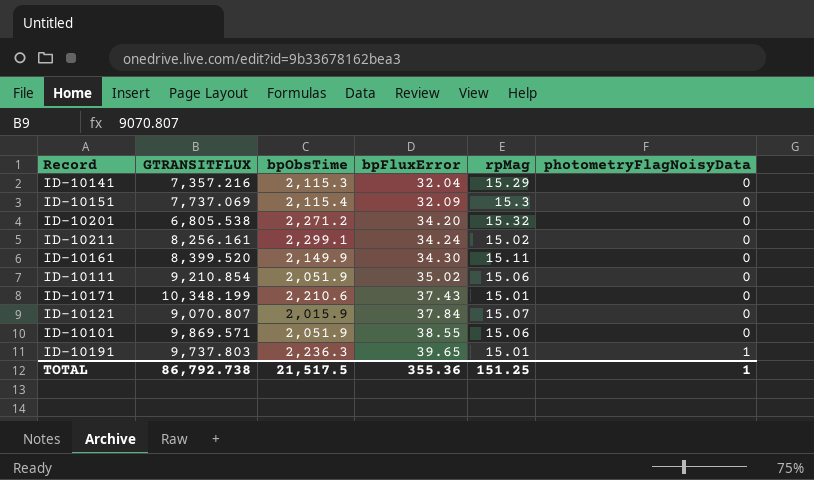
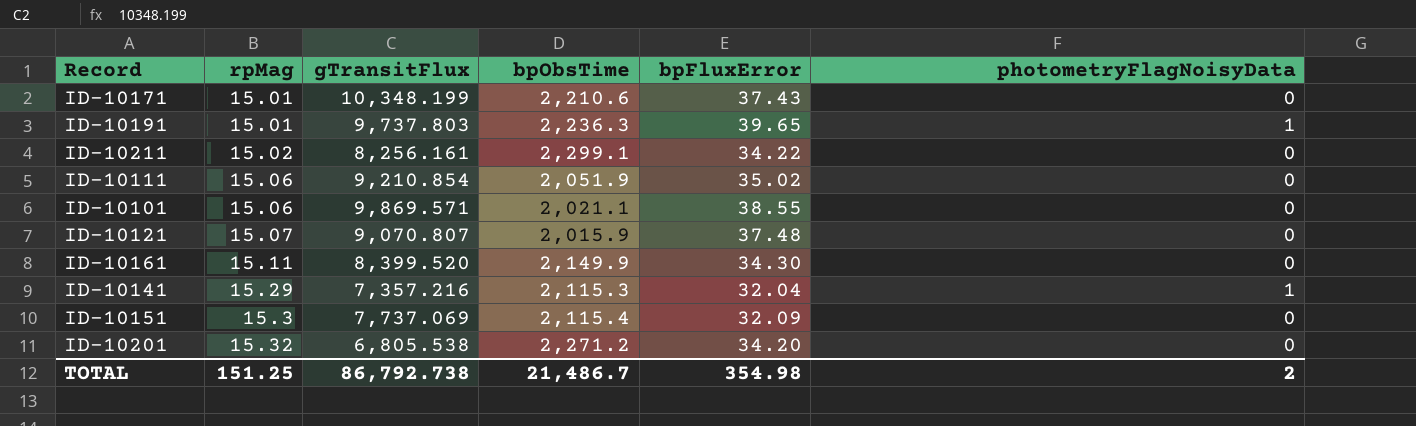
row order: bpFluxError ascending -> rpMag ascending
column rpMag | position: 5 -> 2
column name: GTRANSITFLUX -> gTransitFlux
ID-10211 | bpFluxError: 34.24 -> 34.22
ID-10101 | bpObsTime: 2,051.9 -> 2,021.1
ID-10121 | bpFluxError: 37.84 -> 37.48
ID-10141 | photometryFlagNoisyData: 0 -> 1
TOTAL | bpObsTime: 21,517.5 -> 21,486.7
TOTAL | bpFluxError: 355.36 -> 354.98
TOTAL | photometryFlagNoisyData: 1 -> 2

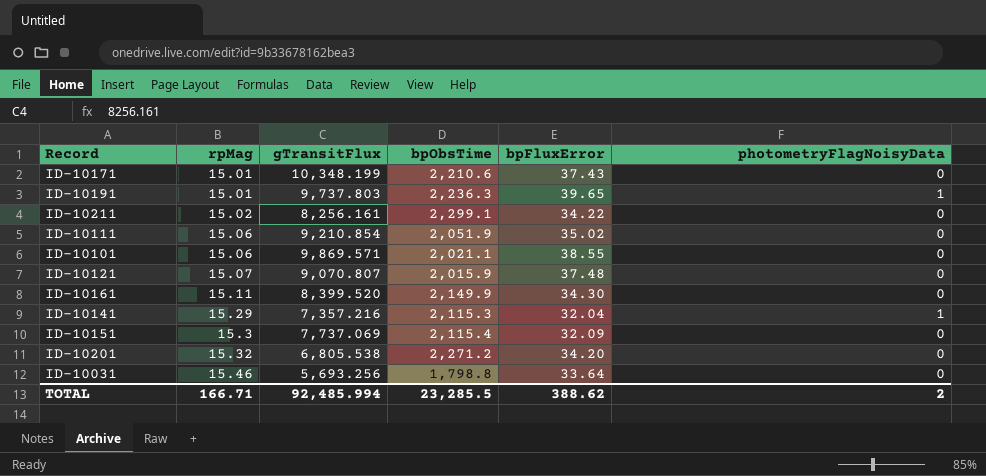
row ID-10031: none -> 15.46 | 5,693.256 | 1,798.8 | 33.64 | 0
TOTAL | rpMag: 151.25 -> 166.71
TOTAL | gTransitFlux: 86,792.738 -> 92,485.994
TOTAL | bpObsTime: 21,486.7 -> 23,285.5
TOTAL | bpFluxError: 354.98 -> 388.62

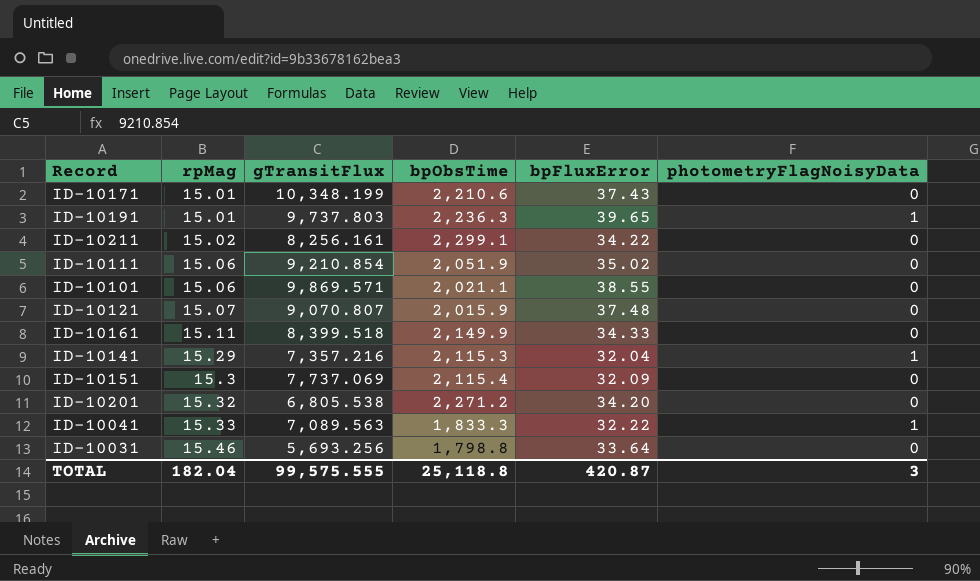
ID-10161 | gTransitFlux: 8,399.520 -> 8,399.518
ID-10161 | bpFluxError: 34.30 -> 34.33
row ID-10041: none -> 15.33 | 7,089.563 | 1,833.3 | 32.22 | 1
TOTAL | rpMag: 166.71 -> 182.04
TOTAL | gTransitFlux: 92,485.994 -> 99,575.555
TOTAL | bpObsTime: 23,285.5 -> 25,118.8
TOTAL | bpFluxError: 388.62 -> 420.87
TOTAL | photometryFlagNoisyData: 2 -> 3

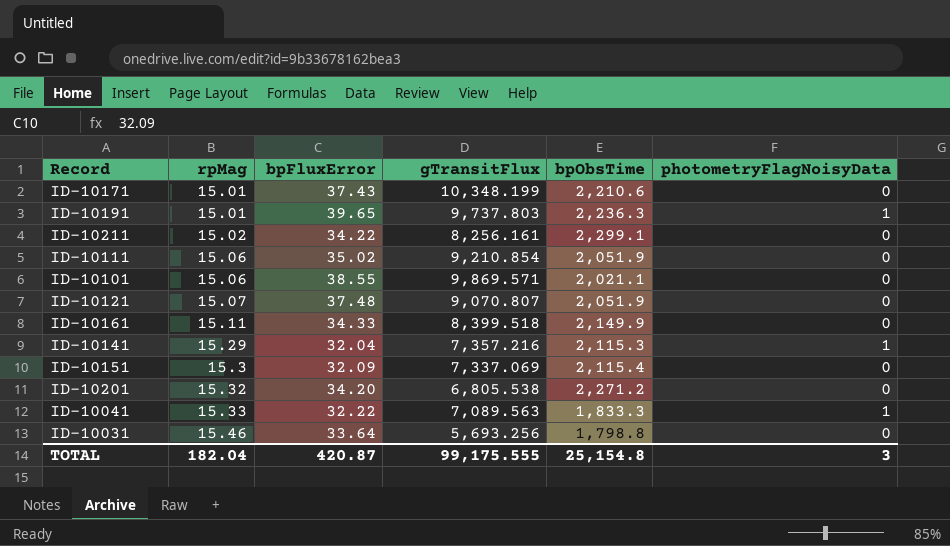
column bpFluxError | position: 5 -> 3
ID-10121 | bpObsTime: 2,015.9 -> 2,051.9
ID-10151 | gTransitFlux: 7,737.069 -> 7,337.069
TOTAL | gTransitFlux: 99,575.555 -> 99,175.555
TOTAL | bpObsTime: 25,118.8 -> 25,154.8

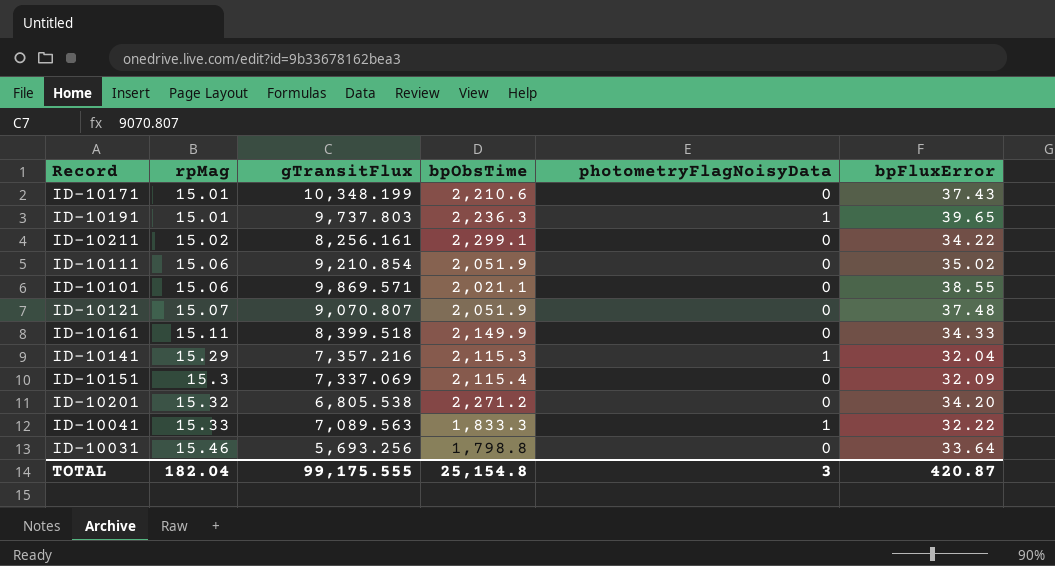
column bpFluxError | position: 3 -> 6

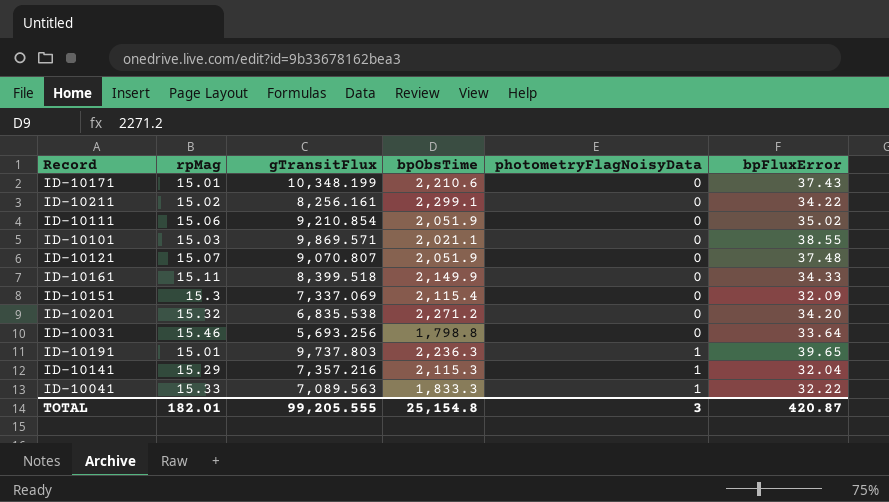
row order: rpMag ascending -> photometryFlagNoisyData ascending
ID-10101 | rpMag: 15.06 -> 15.03
ID-10201 | gTransitFlux: 6,805.538 -> 6,835.538
TOTAL | rpMag: 182.04 -> 182.01
TOTAL | gTransitFlux: 99,175.555 -> 99,205.555

